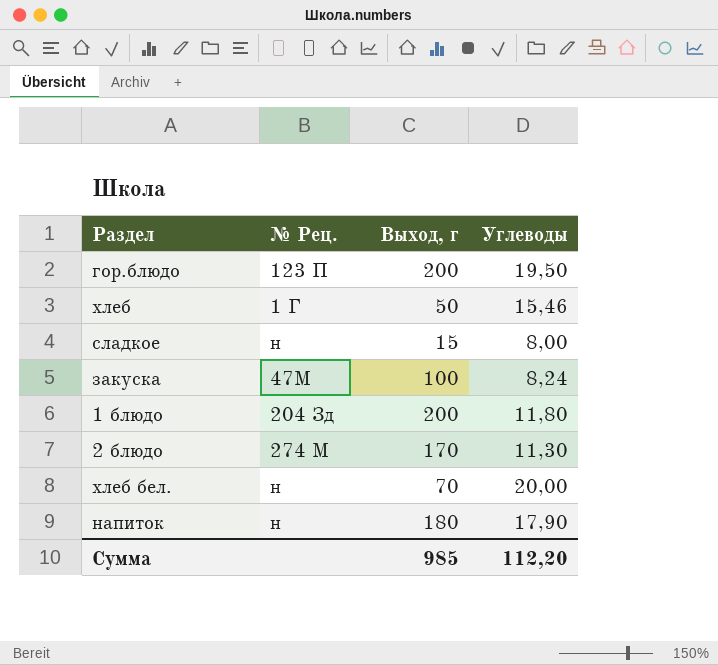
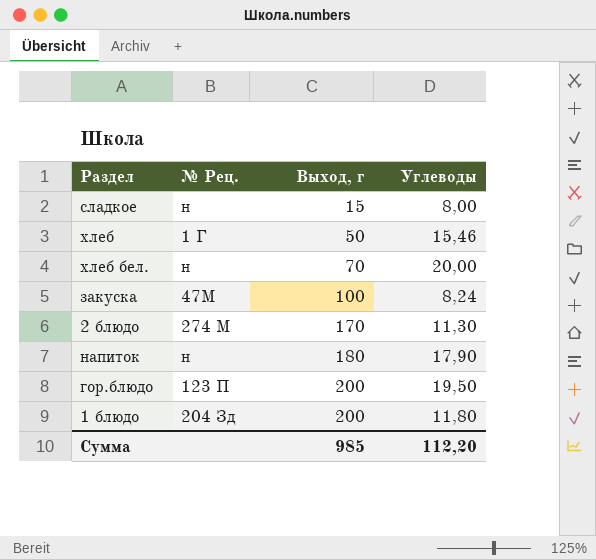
row order: none -> Выход, г ascending

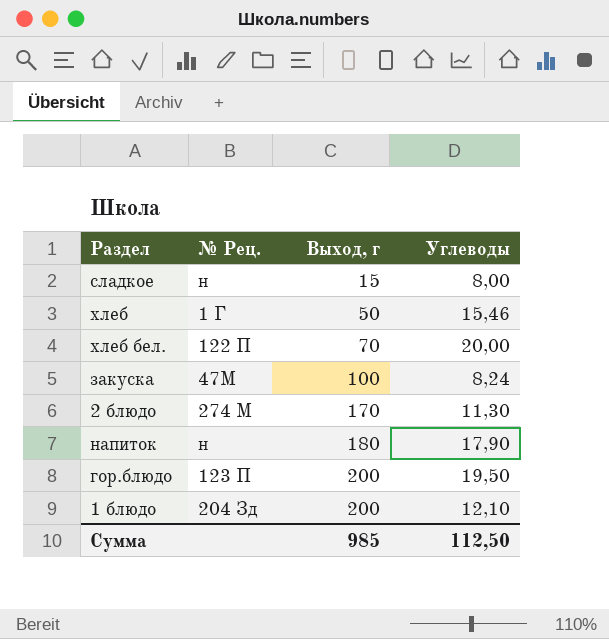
хлеб бел. | № Рец.: н -> 122 П
1 блюдо | Углеводы: 11,80 -> 12,10
Сумма | Углеводы: 112,20 -> 112,50

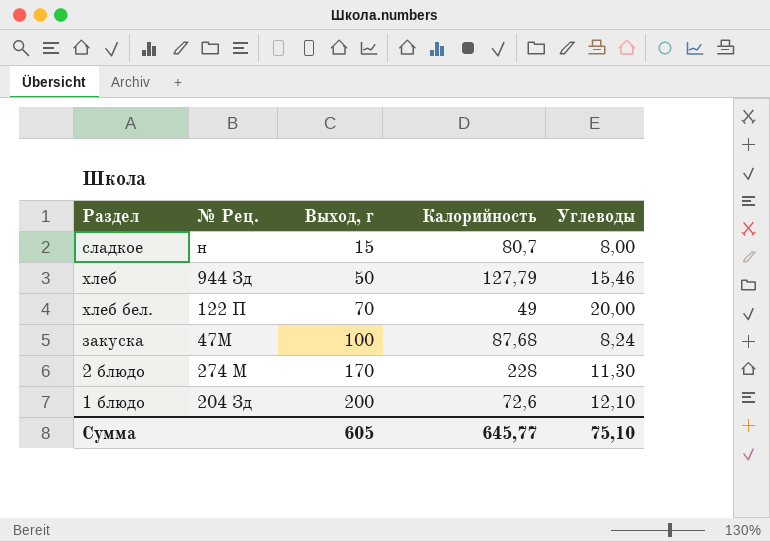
column Калорийность | position: none -> 4
row напиток: н | 180 | 17,90 -> none
row гор.блюдо: 123 П | 200 | 19,50 -> none
хлеб | № Рец.: 1 Г -> 944 Зд
Сумма | Выход, г: 985 -> 605
Сумма | Углеводы: 112,50 -> 75,10

